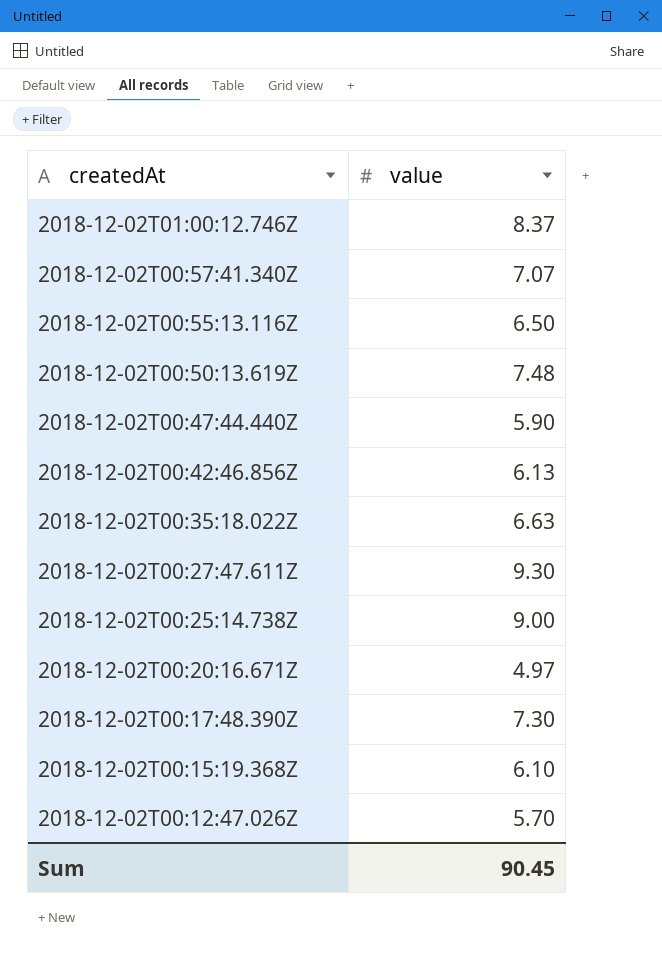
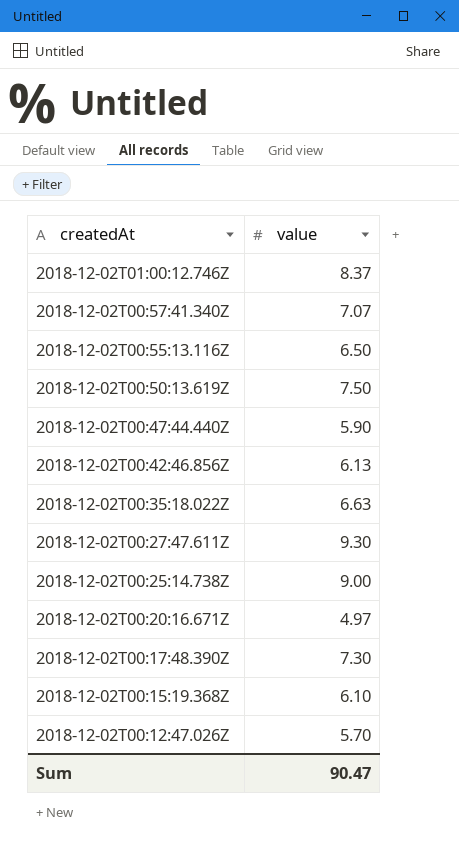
2018-12-02T00:50:13.619Z | value: 7.48 -> 7.50
Sum | value: 90.45 -> 90.47

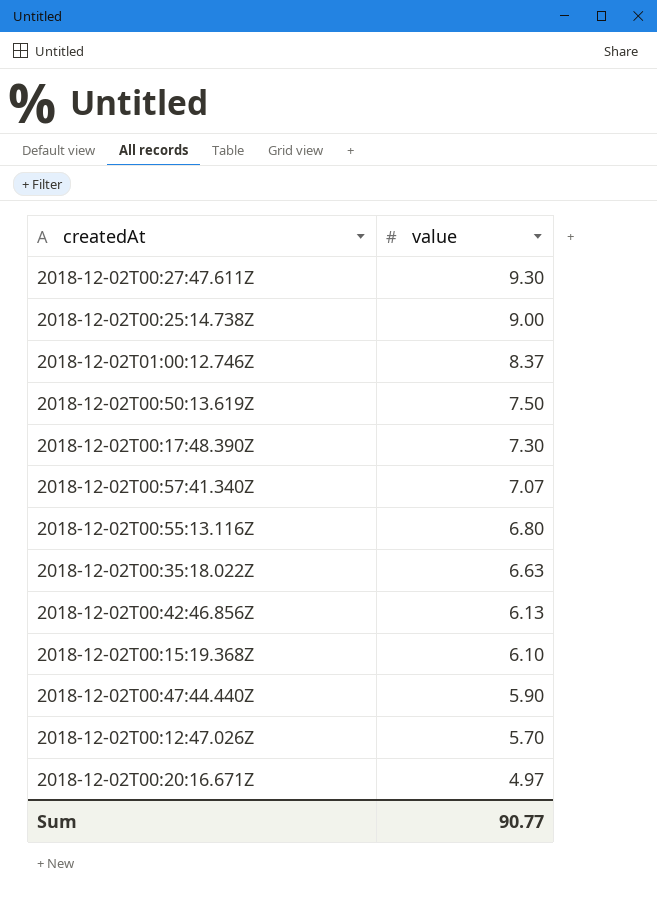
row order: createdAt descending -> value descending
2018-12-02T00:55:13.116Z | value: 6.50 -> 6.80
Sum | value: 90.47 -> 90.77

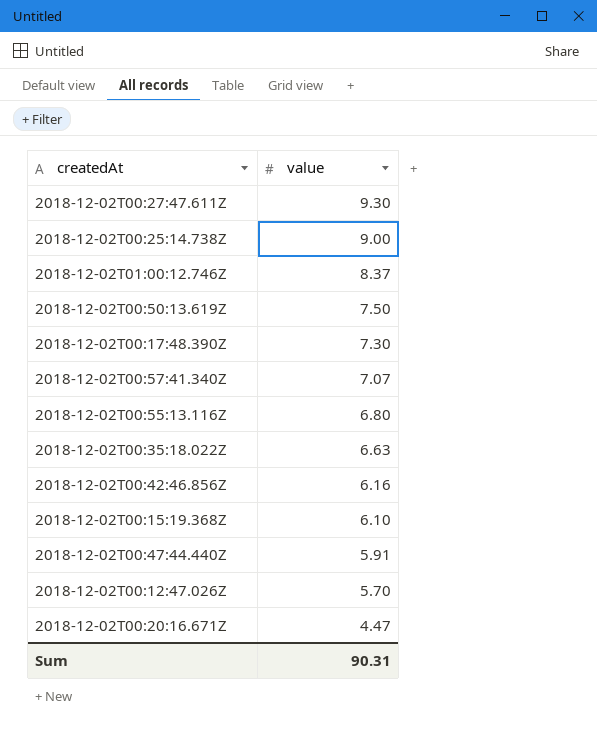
2018-12-02T00:42:46.856Z | value: 6.13 -> 6.16
2018-12-02T00:47:44.440Z | value: 5.90 -> 5.91
2018-12-02T00:20:16.671Z | value: 4.97 -> 4.47
Sum | value: 90.77 -> 90.31

